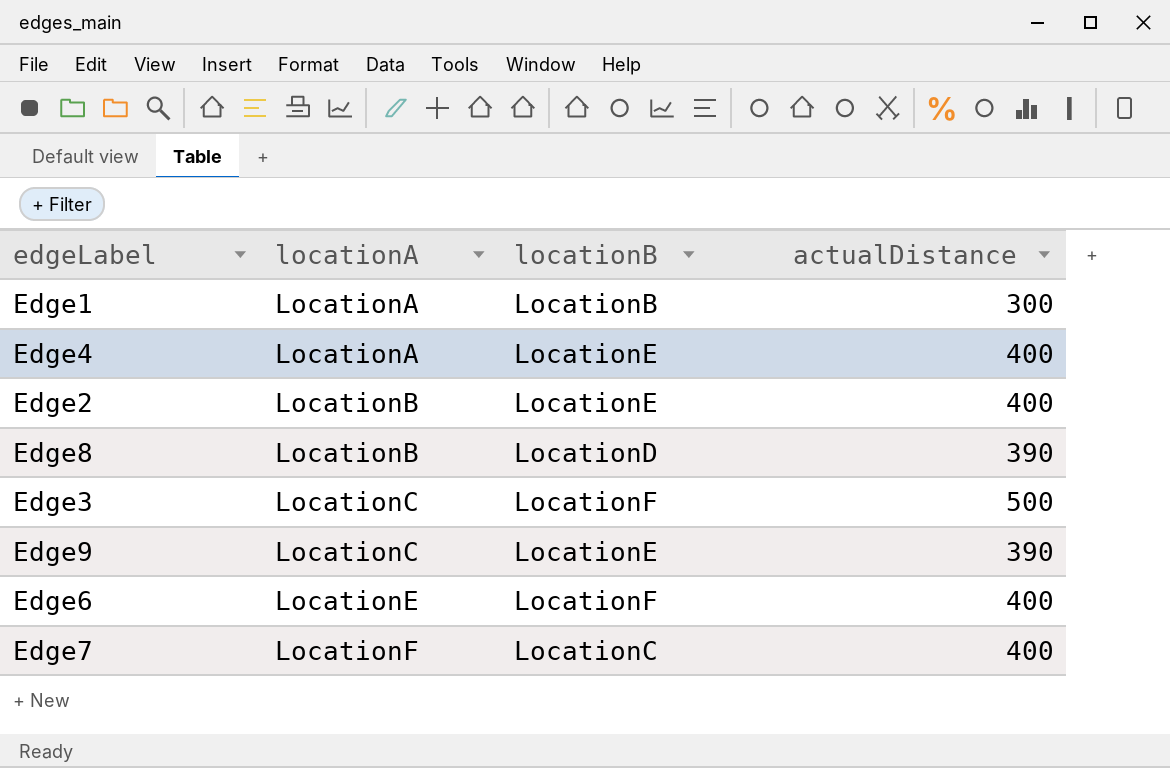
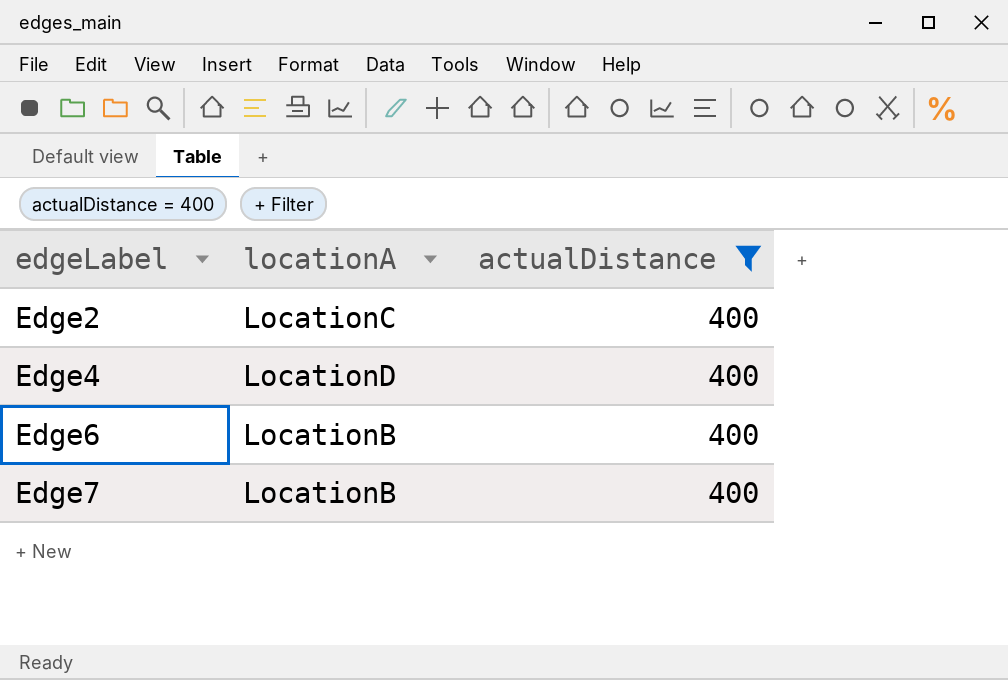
filter: none -> actualDistance = 400
row order: locationA ascending -> edgeLabel ascending
column locationB | position: 3 -> none
Edge2 | locationA: LocationB -> LocationC
Edge4 | locationA: LocationA -> LocationD
Edge6 | locationA: LocationE -> LocationB
Edge7 | locationA: LocationF -> LocationB

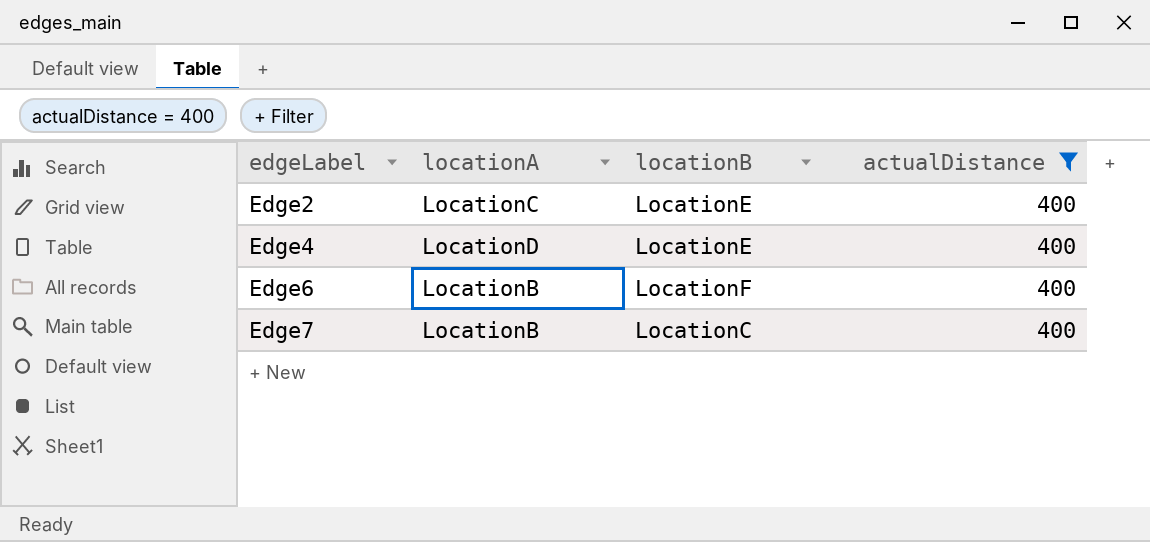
column locationB | position: none -> 3

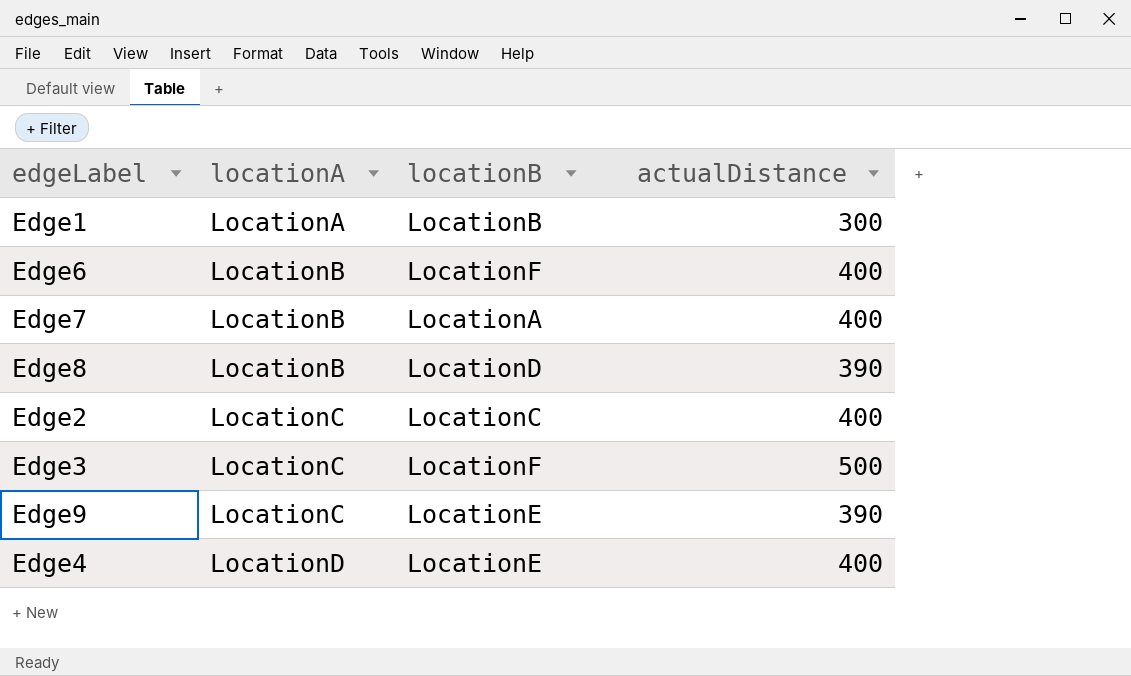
filter: actualDistance = 400 -> none
row order: edgeLabel ascending -> locationA ascending
Edge7 | locationB: LocationC -> LocationA
Edge2 | locationB: LocationE -> LocationC

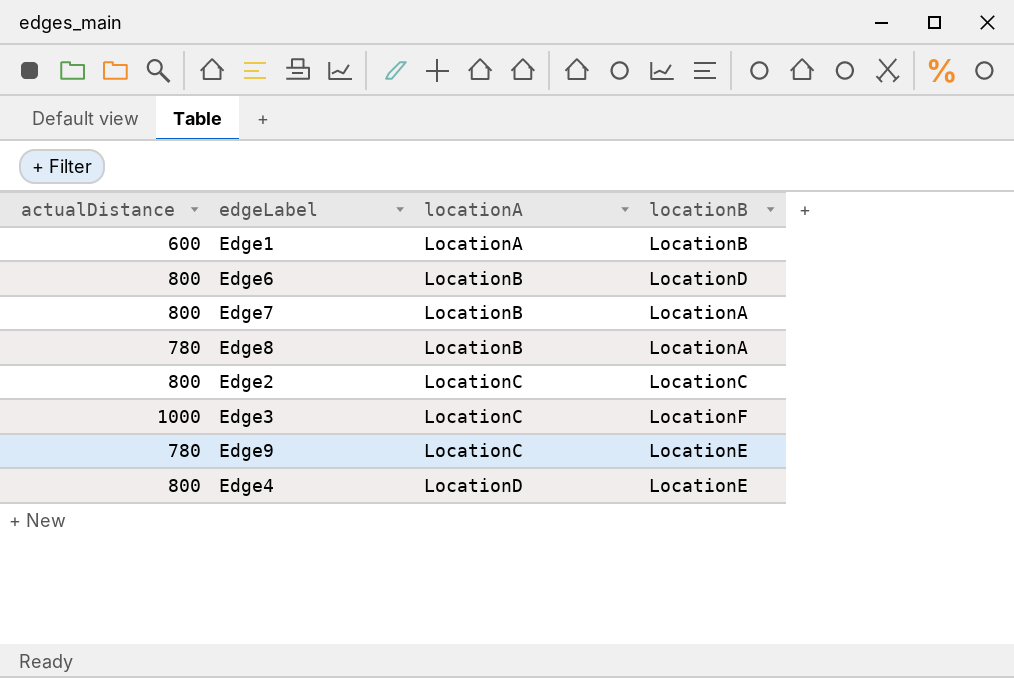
column actualDistance | position: 4 -> 1
Edge1 | actualDistance: 300 -> 600
Edge6 | actualDistance: 400 -> 800
Edge6 | locationB: LocationF -> LocationD
Edge7 | actualDistance: 400 -> 800
Edge8 | actualDistance: 390 -> 780
Edge8 | locationB: LocationD -> LocationA
Edge2 | actualDistance: 400 -> 800
Edge3 | actualDistance: 500 -> 1000
Edge9 | actualDistance: 390 -> 780
Edge4 | actualDistance: 400 -> 800

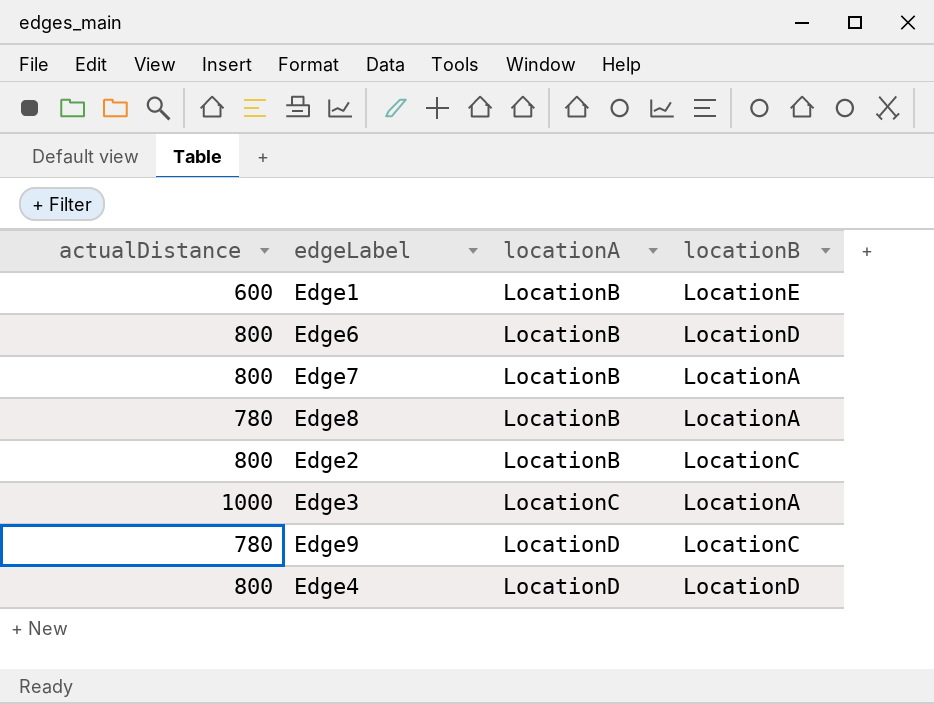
Edge1 | locationA: LocationA -> LocationB
Edge1 | locationB: LocationB -> LocationE
Edge2 | locationA: LocationC -> LocationB
Edge3 | locationB: LocationF -> LocationA
Edge9 | locationA: LocationC -> LocationD
Edge9 | locationB: LocationE -> LocationC
Edge4 | locationB: LocationE -> LocationD

